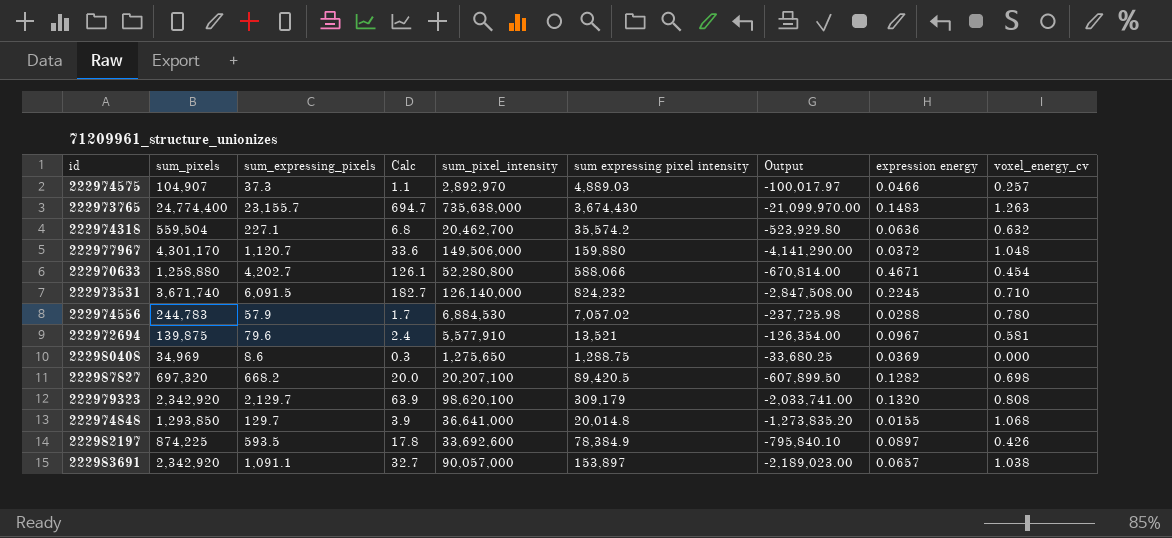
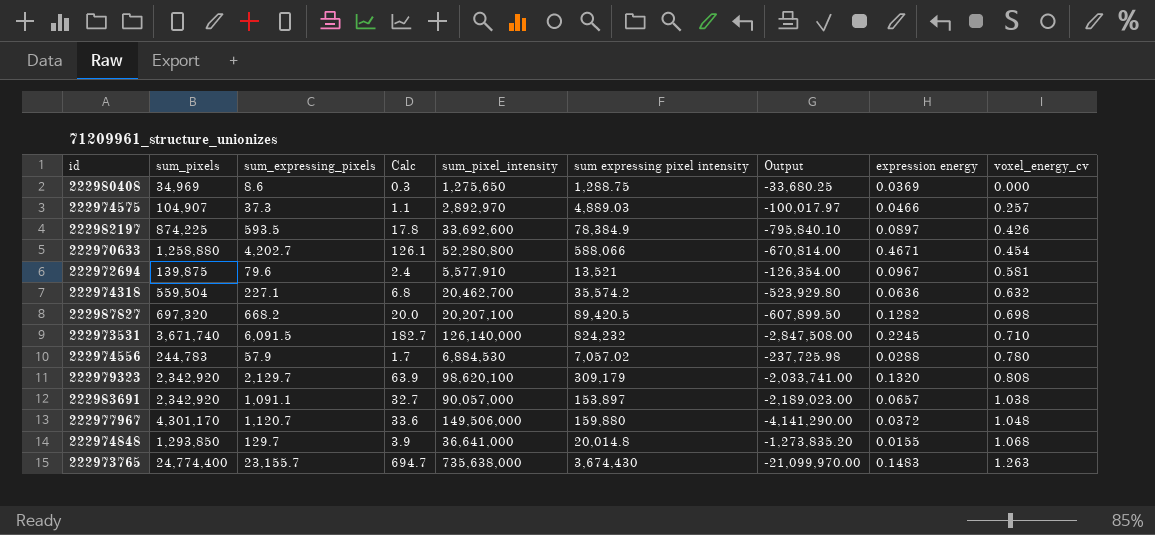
row order: none -> voxel_energy_cv ascending

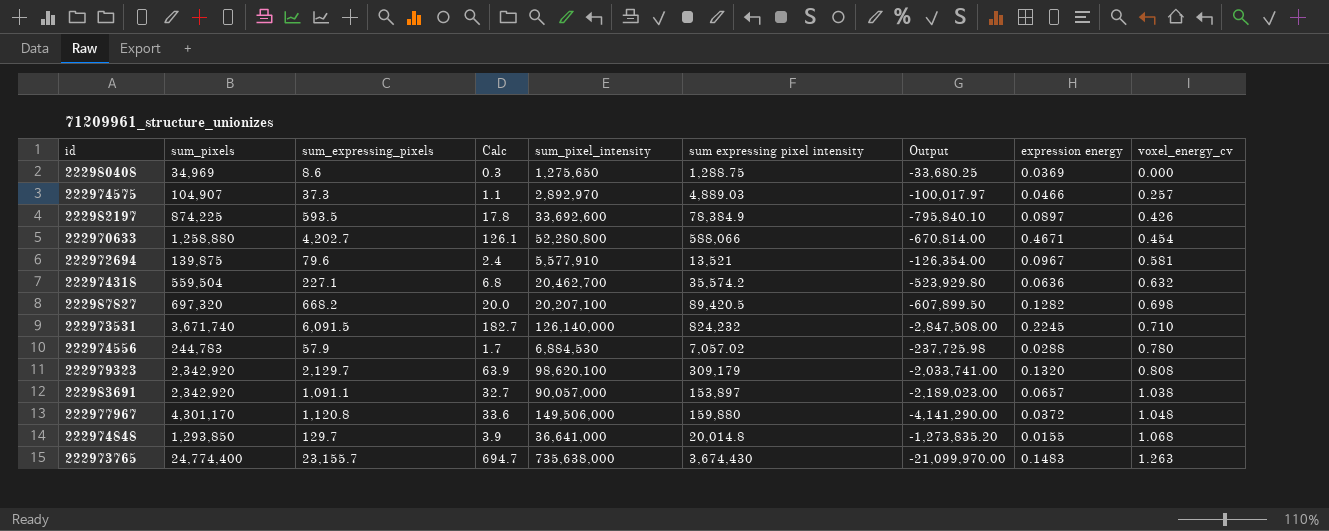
222977967 | sum_expressing_pixels: 1,120.7 -> 1,120.8

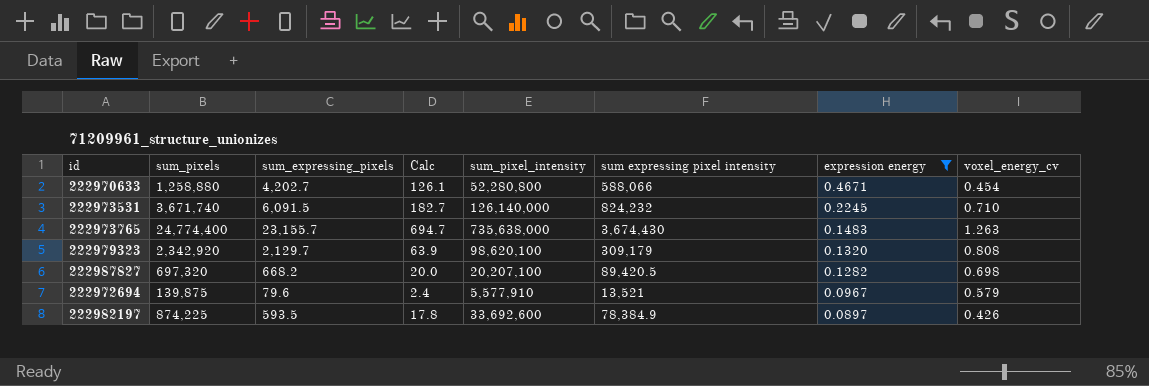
filter: none -> expression energy >= 0.0897
row order: voxel_energy_cv ascending -> expression energy descending
column Output | formula: [sum expressing pixel intensity] - [sum_pixels] -> none
222972694 | voxel_energy_cv: 0.581 -> 0.579

